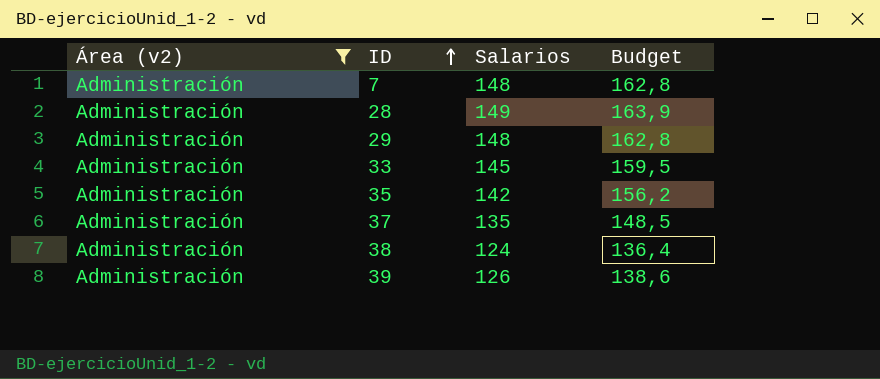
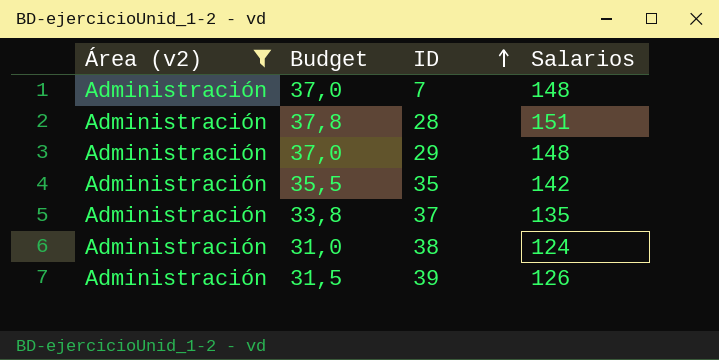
column Budget | formula: [Salarios] * 1,1 -> [Salarios] * 0,25
column Budget | position: 4 -> 2
row 33: Administración | 145 | 159,5 -> none
28 | Salarios: 149 -> 151

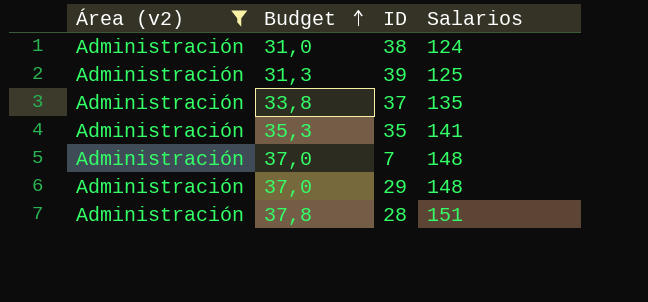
row order: ID ascending -> Budget ascending
39 | Budget: 31,5 -> 31,3
39 | Salarios: 126 -> 125
35 | Budget: 35,5 -> 35,3
35 | Salarios: 142 -> 141

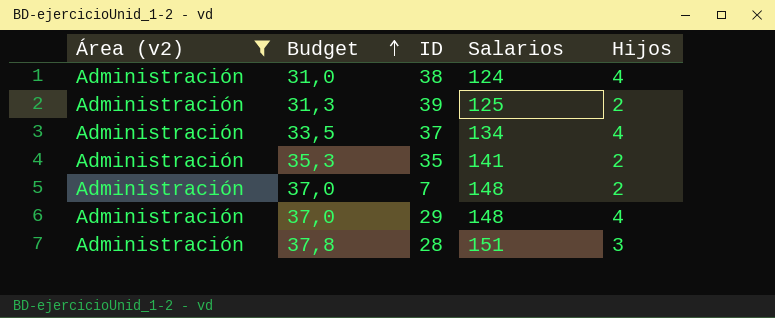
column Hijos | position: none -> 5
37 | Budget: 33,8 -> 33,5
37 | Salarios: 135 -> 134

